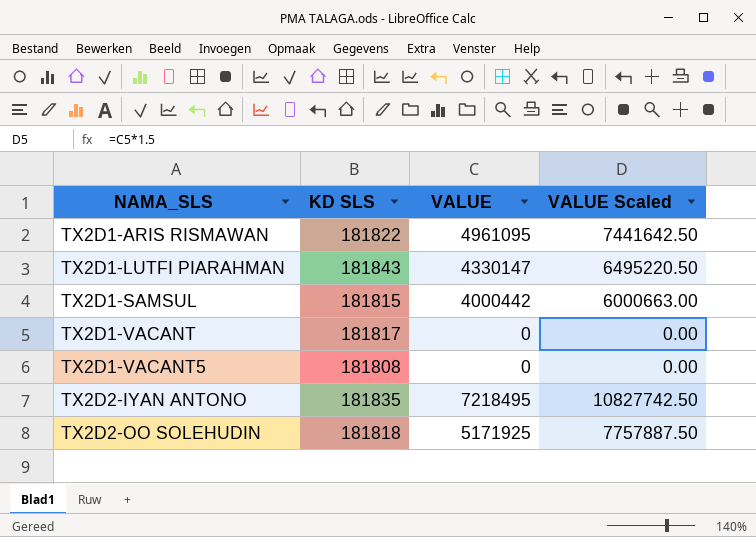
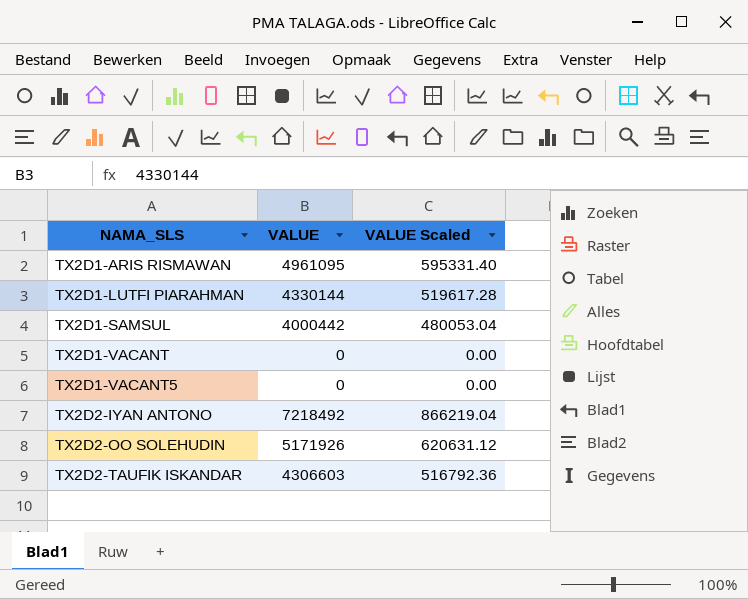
column KD SLS | position: 2 -> none
column VALUE Scaled | formula: [VALUE] * 1.5 -> [VALUE] * 0.12
TX2D1-LUTFI PIARAHMAN | VALUE: 4330147 -> 4330144
TX2D2-IYAN ANTONO | VALUE: 7218495 -> 7218492
TX2D2-OO SOLEHUDIN | VALUE: 5171925 -> 5171926
row TX2D2-TAUFIK ISKANDAR: none -> 4306603 | 516792.36

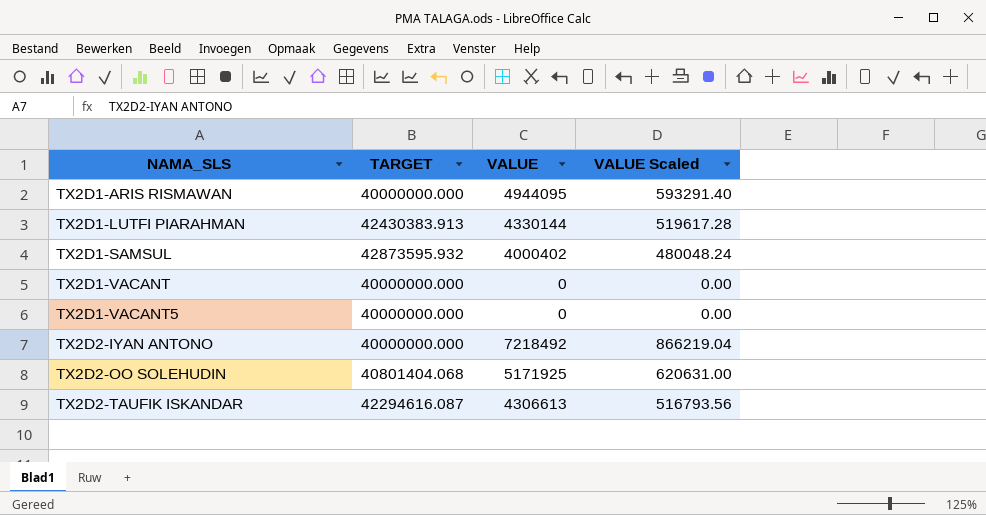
column TARGET | position: none -> 2
TX2D1-ARIS RISMAWAN | VALUE: 4961095 -> 4944095
TX2D1-ARIS RISMAWAN | VALUE Scaled: 595331.40 -> 593291.40
TX2D1-SAMSUL | VALUE: 4000442 -> 4000402
TX2D1-SAMSUL | VALUE Scaled: 480053.04 -> 480048.24
TX2D2-OO SOLEHUDIN | VALUE: 5171926 -> 5171925
TX2D2-OO SOLEHUDIN | VALUE Scaled: 620631.12 -> 620631.00
TX2D2-TAUFIK ISKANDAR | VALUE: 4306603 -> 4306613
TX2D2-TAUFIK ISKANDAR | VALUE Scaled: 516792.36 -> 516793.56

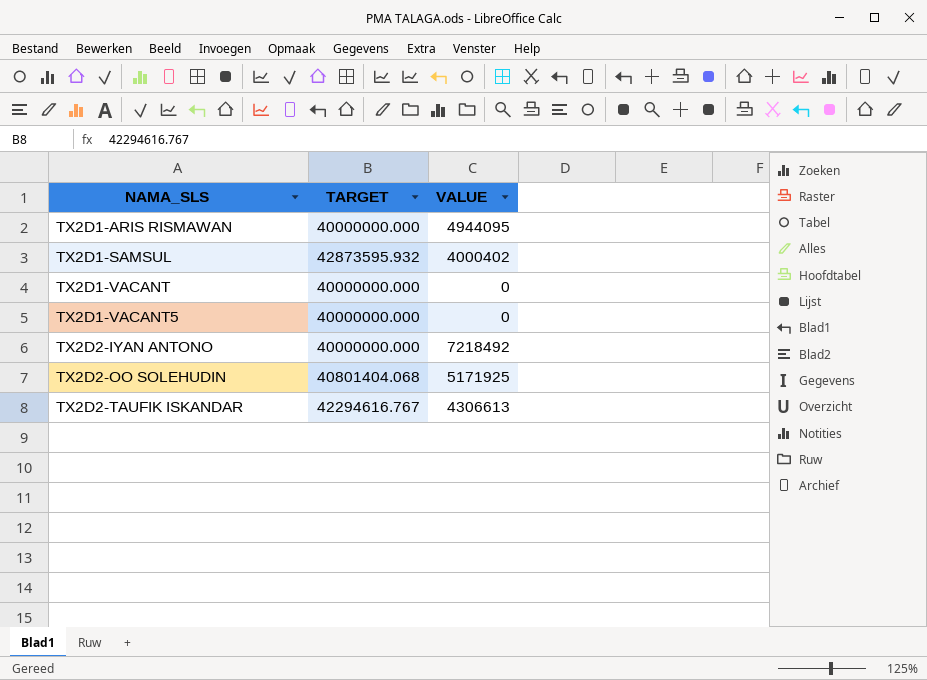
column VALUE Scaled | formula: [VALUE] * 0.12 -> none
row TX2D1-LUTFI PIARAHMAN: 42430383.913 | 4330144 | 519617.28 -> none
TX2D2-TAUFIK ISKANDAR | TARGET: 42294616.087 -> 42294616.767

